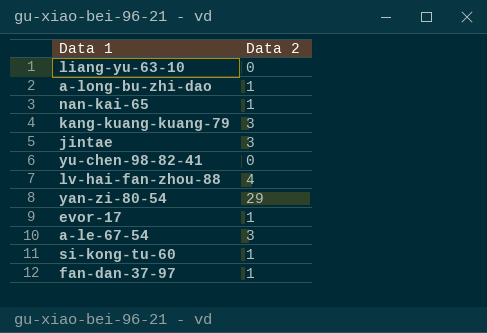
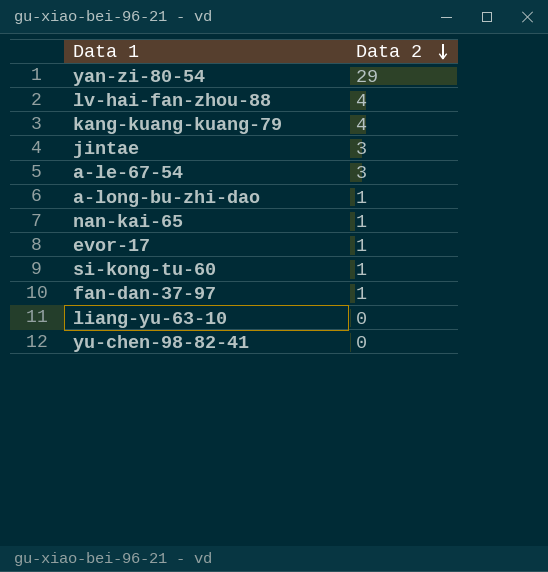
row order: none -> Data 2 descending
kang-kuang-kuang-79 | Data 2: 3 -> 4

